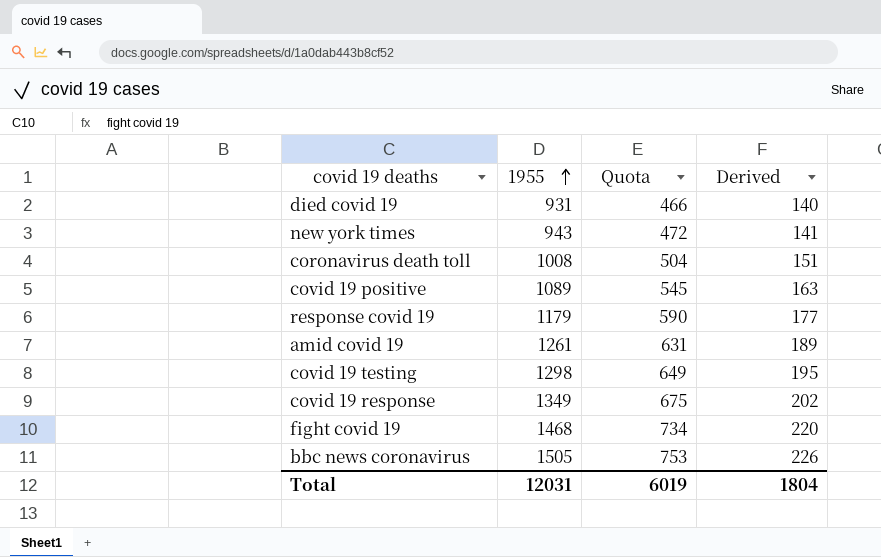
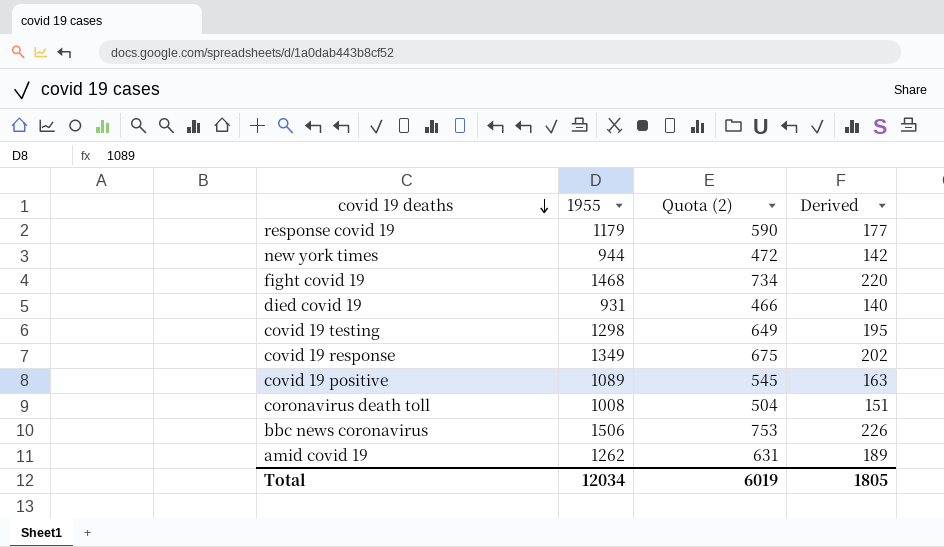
row order: 1955 ascending -> covid 19 deaths descending
column name: Quota -> Quota (2)
new york times | 1955: 943 -> 944
new york times | Derived: 141 -> 142
bbc news coronavirus | 1955: 1505 -> 1506
amid covid 19 | 1955: 1261 -> 1262
Total | 1955: 12031 -> 12034
Total | Derived: 1804 -> 1805

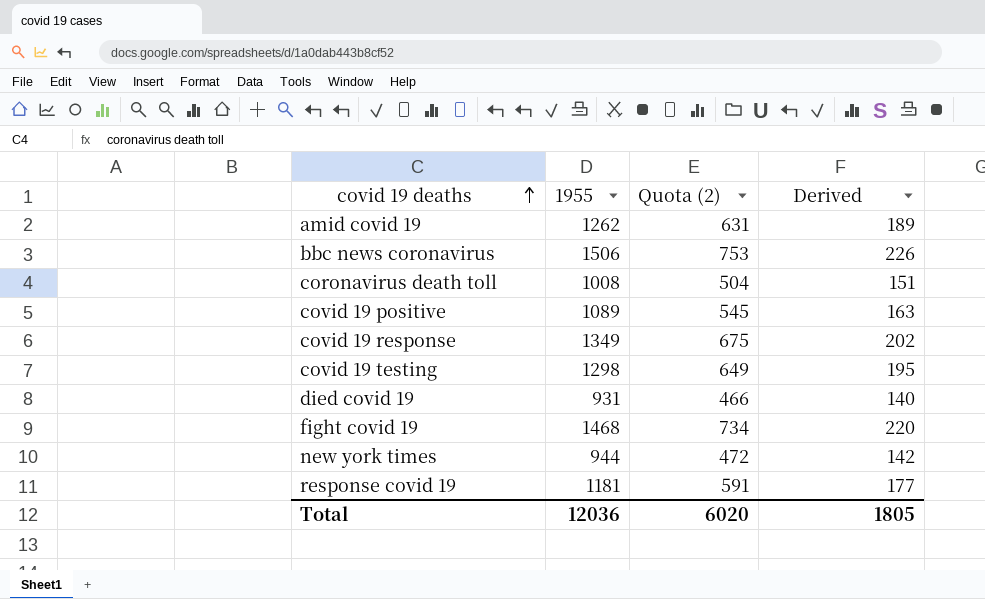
row order: covid 19 deaths descending -> covid 19 deaths ascending
response covid 19 | 1955: 1179 -> 1181
response covid 19 | Quota (2): 590 -> 591
Total | 1955: 12034 -> 12036
Total | Quota (2): 6019 -> 6020

